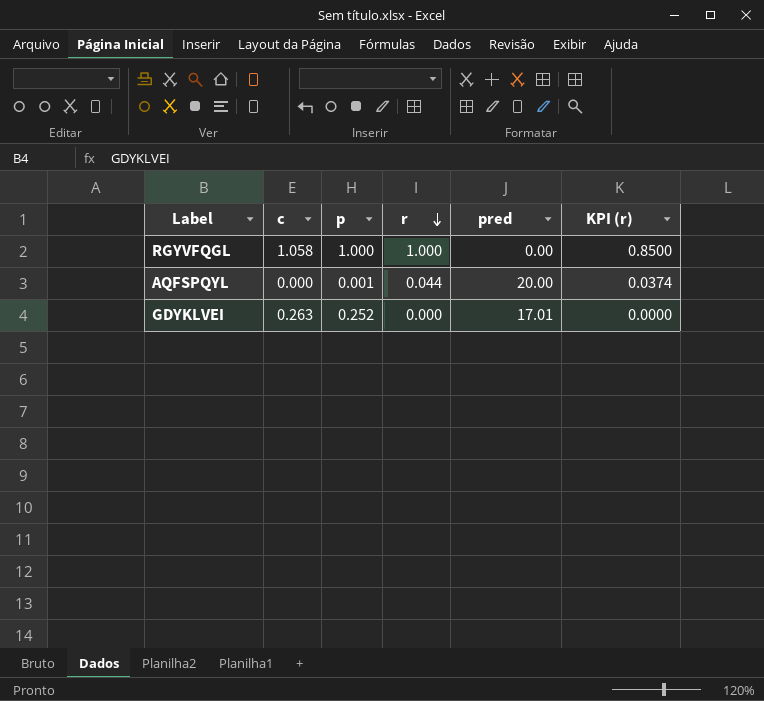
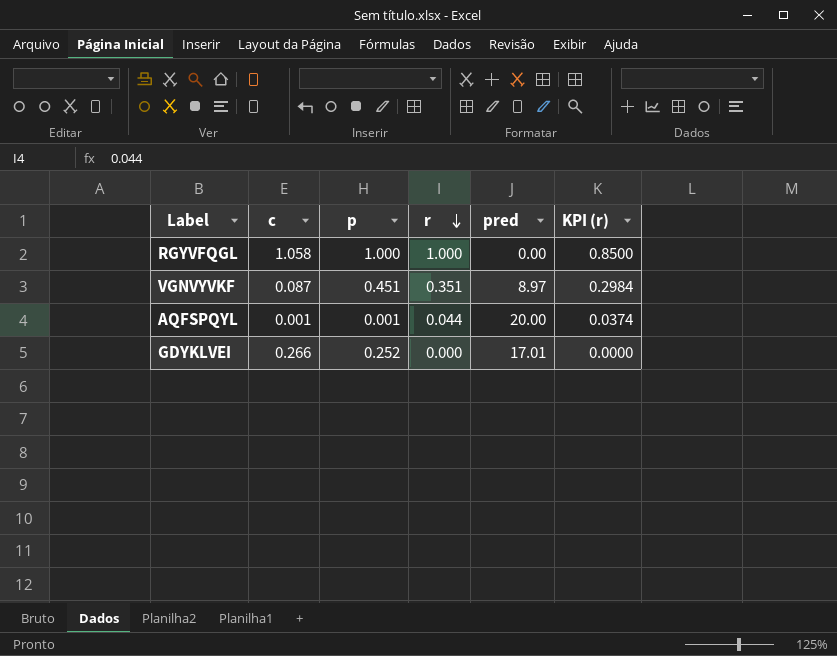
row VGNVYVKF: none -> 0.087 | 0.451 | 0.351 | 8.97 | 0.2984
AQFSPQYL | c: 0.000 -> 0.001
GDYKLVEI | c: 0.263 -> 0.266

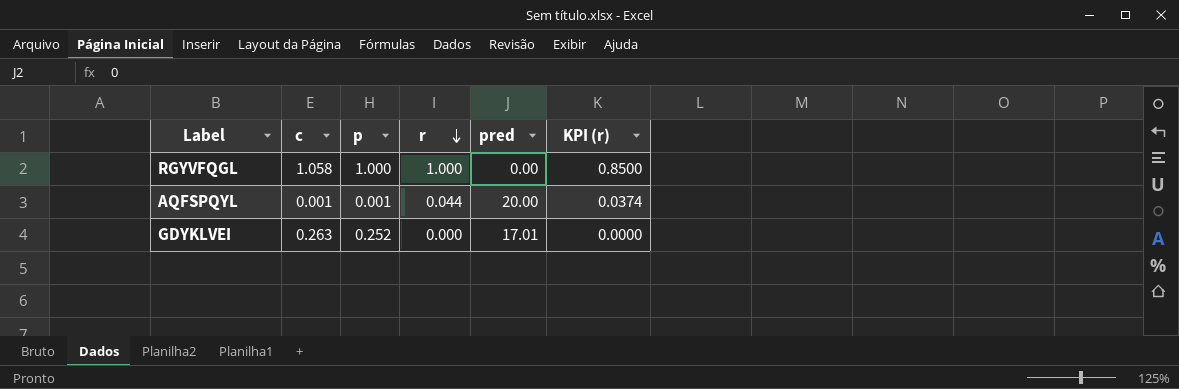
row VGNVYVKF: 0.087 | 0.451 | 0.351 | 8.97 | 0.2984 -> none
GDYKLVEI | c: 0.266 -> 0.263

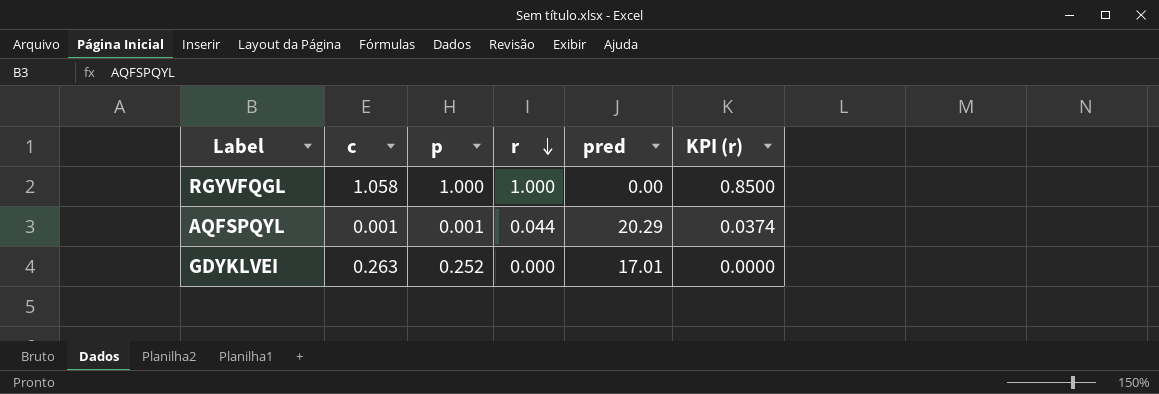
AQFSPQYL | pred: 20.00 -> 20.29

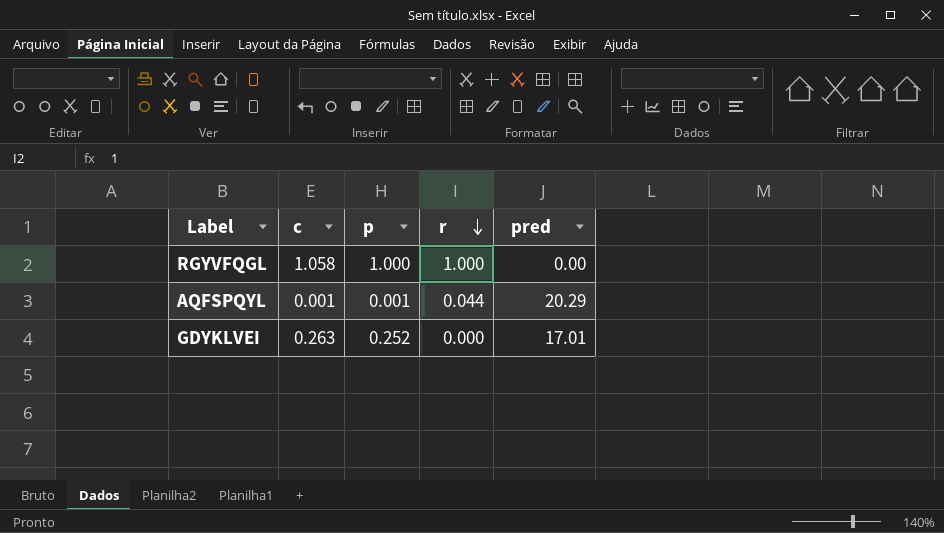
column KPI (r) | formula: [r] * 0.85 -> none

